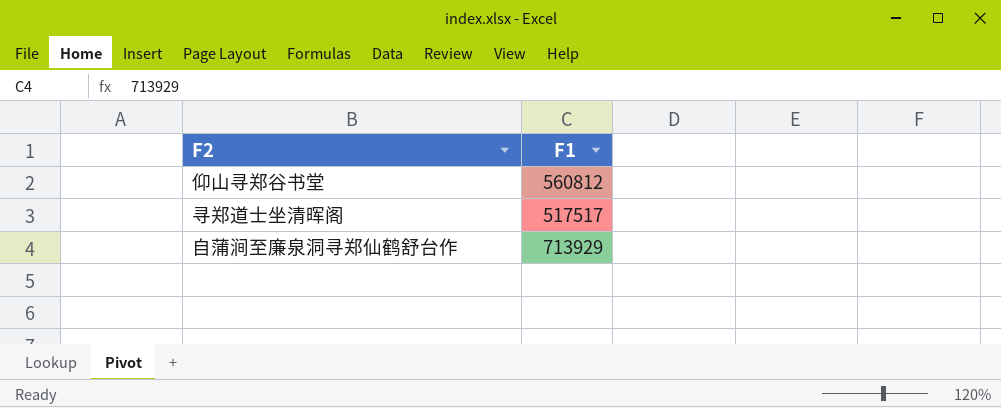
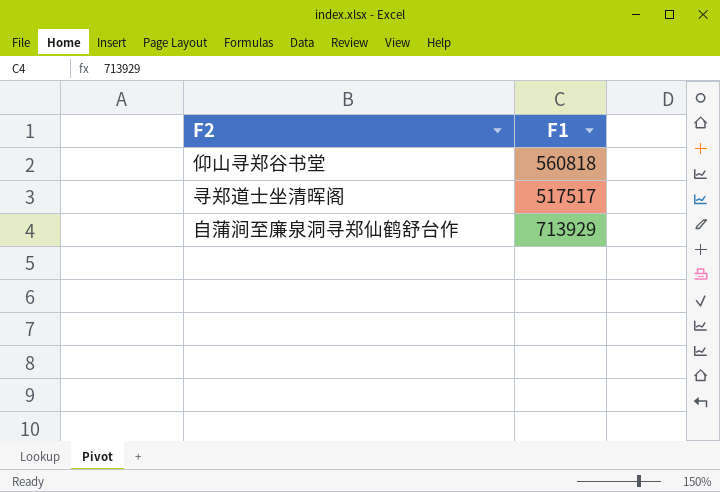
仰山寻郑谷书堂 | F1: 560812 -> 560818

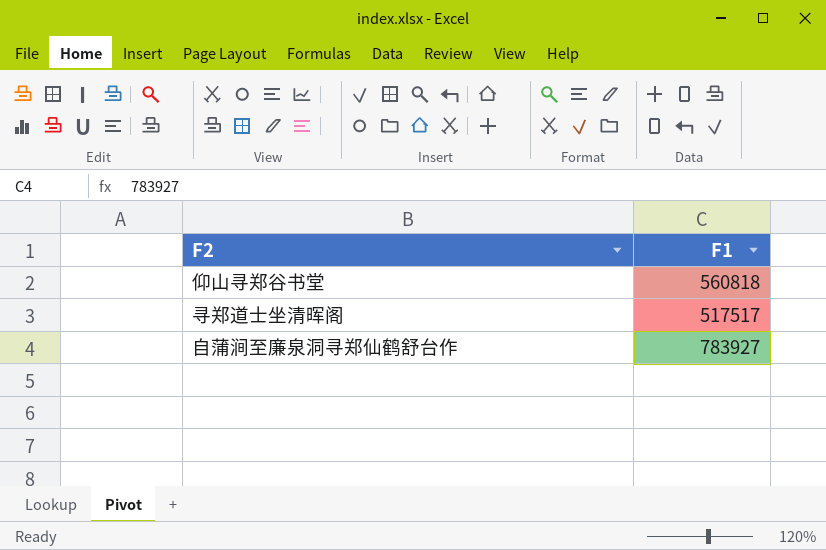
自蒲涧至廉泉洞寻郑仙鹤舒台作 | F1: 713929 -> 783927

